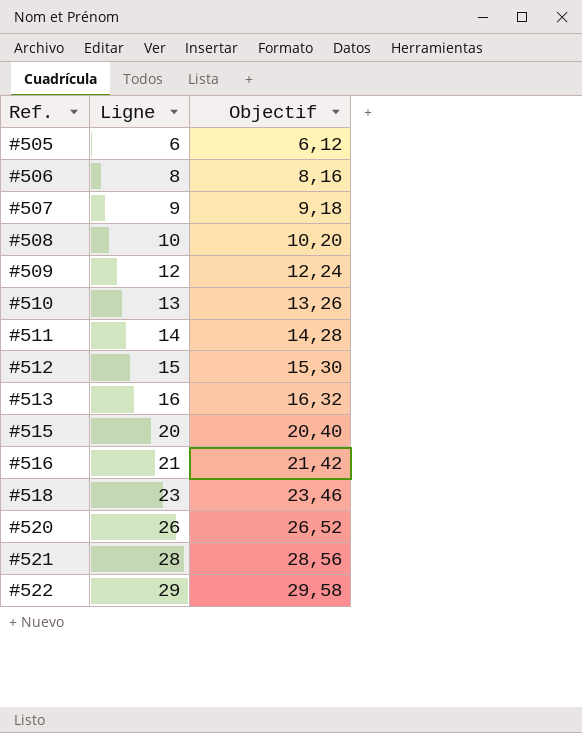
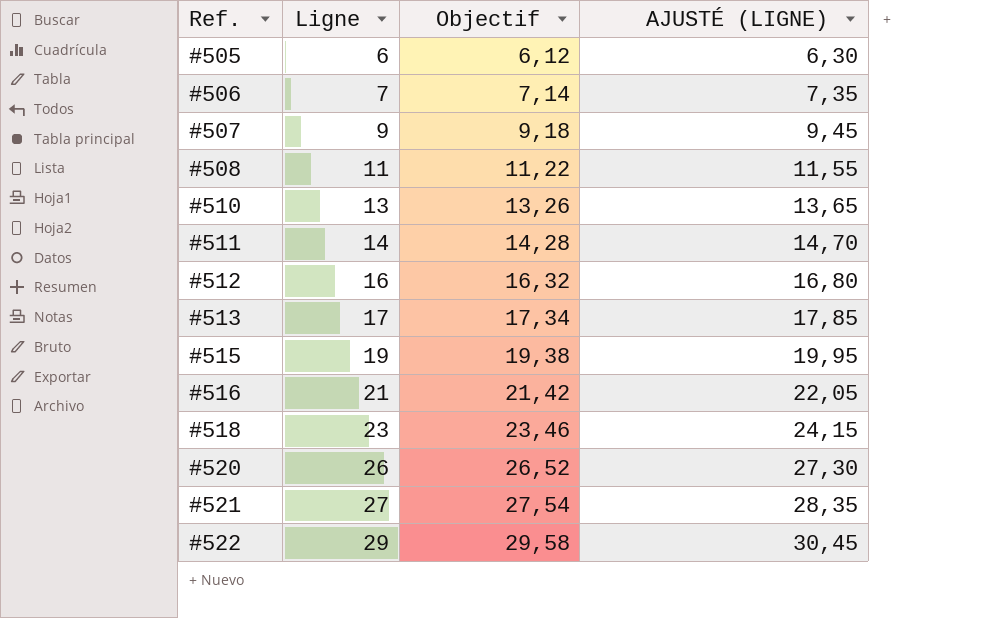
column AJUSTÉ (LIGNE) | formula: none -> [Ligne] * 1,05
row #509: 12 | 12,24 -> none
#506 | Ligne: 8 -> 7
#506 | Objectif: 8,16 -> 7,14
#508 | Ligne: 10 -> 11
#508 | Objectif: 10,20 -> 11,22
#512 | Ligne: 15 -> 16
#512 | Objectif: 15,30 -> 16,32
#513 | Ligne: 16 -> 17
#513 | Objectif: 16,32 -> 17,34
#515 | Ligne: 20 -> 19
#515 | Objectif: 20,40 -> 19,38
#521 | Ligne: 28 -> 27
#521 | Objectif: 28,56 -> 27,54

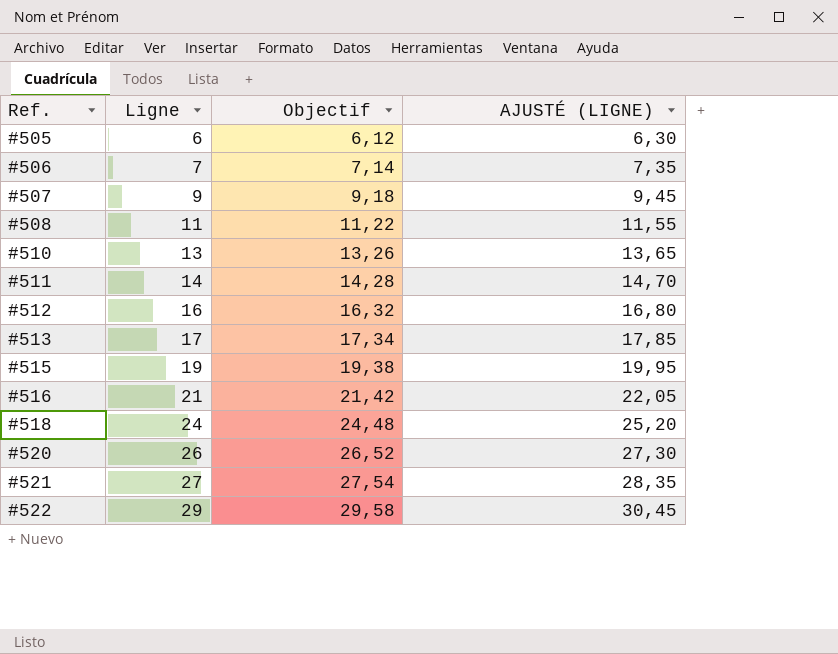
#518 | Ligne: 23 -> 24
#518 | Objectif: 23,46 -> 24,48
#518 | AJUSTÉ (LIGNE): 24,15 -> 25,20

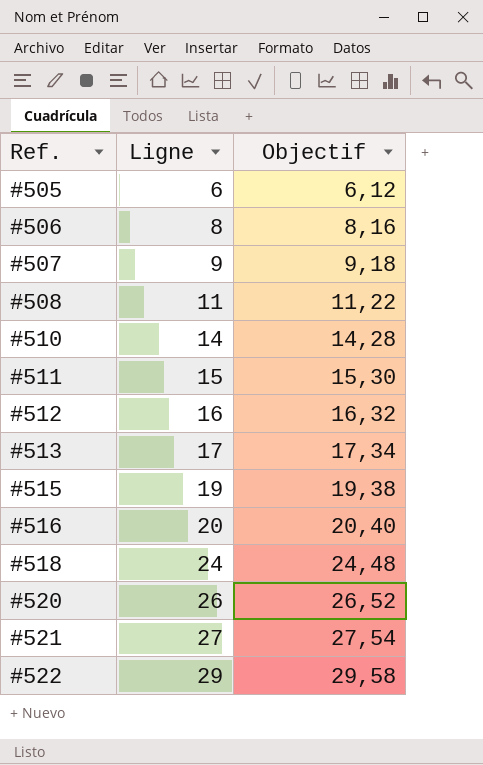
column AJUSTÉ (LIGNE) | formula: [Ligne] * 1,05 -> none
#506 | Ligne: 7 -> 8
#506 | Objectif: 7,14 -> 8,16
#510 | Ligne: 13 -> 14
#510 | Objectif: 13,26 -> 14,28
#511 | Ligne: 14 -> 15
#511 | Objectif: 14,28 -> 15,30
#516 | Ligne: 21 -> 20
#516 | Objectif: 21,42 -> 20,40

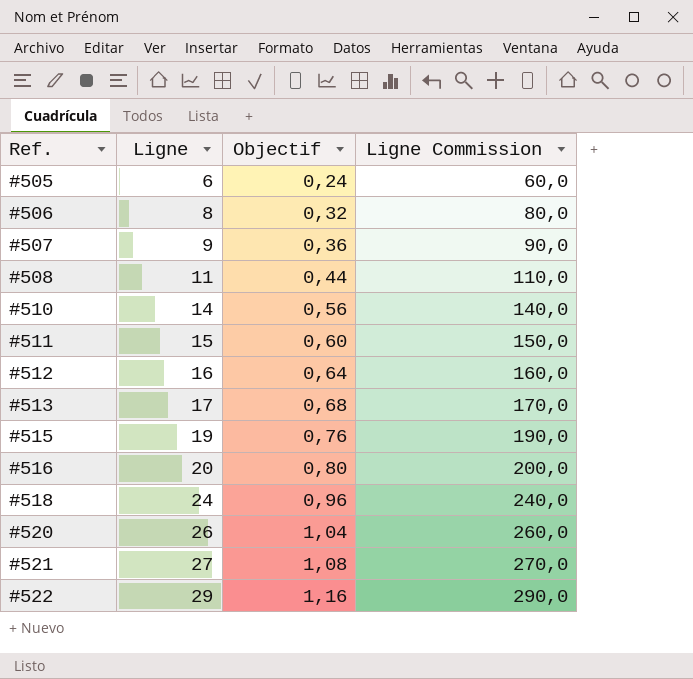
column Objectif | formula: [Ligne] * 1,02 -> [Ligne] * 0,04
column Ligne Commission | formula: none -> [Ligne] * 10

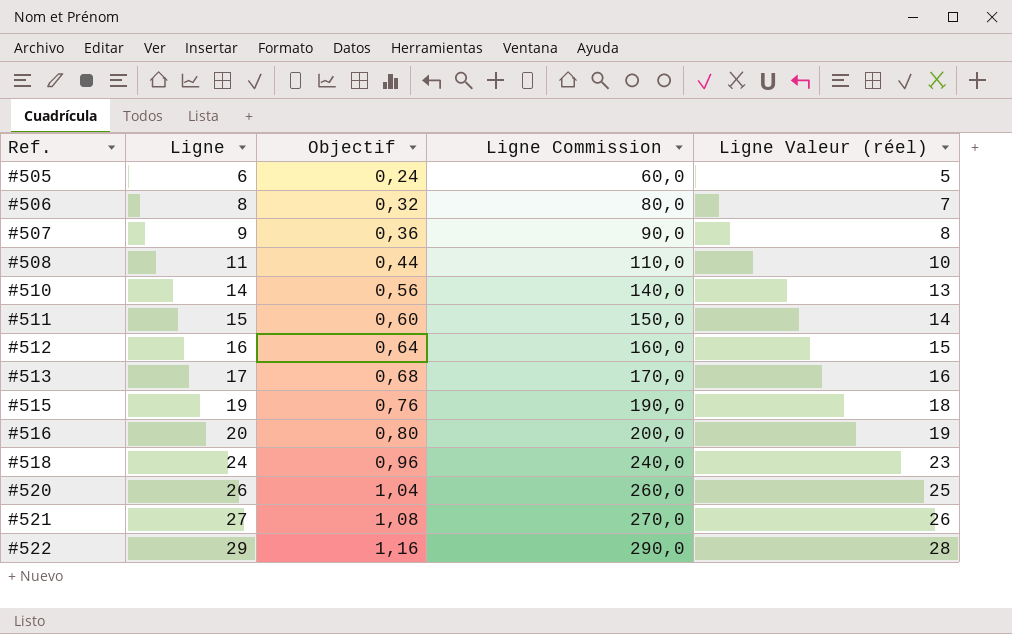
column Ligne Valeur (réel) | formula: none -> [Ligne] - 1

